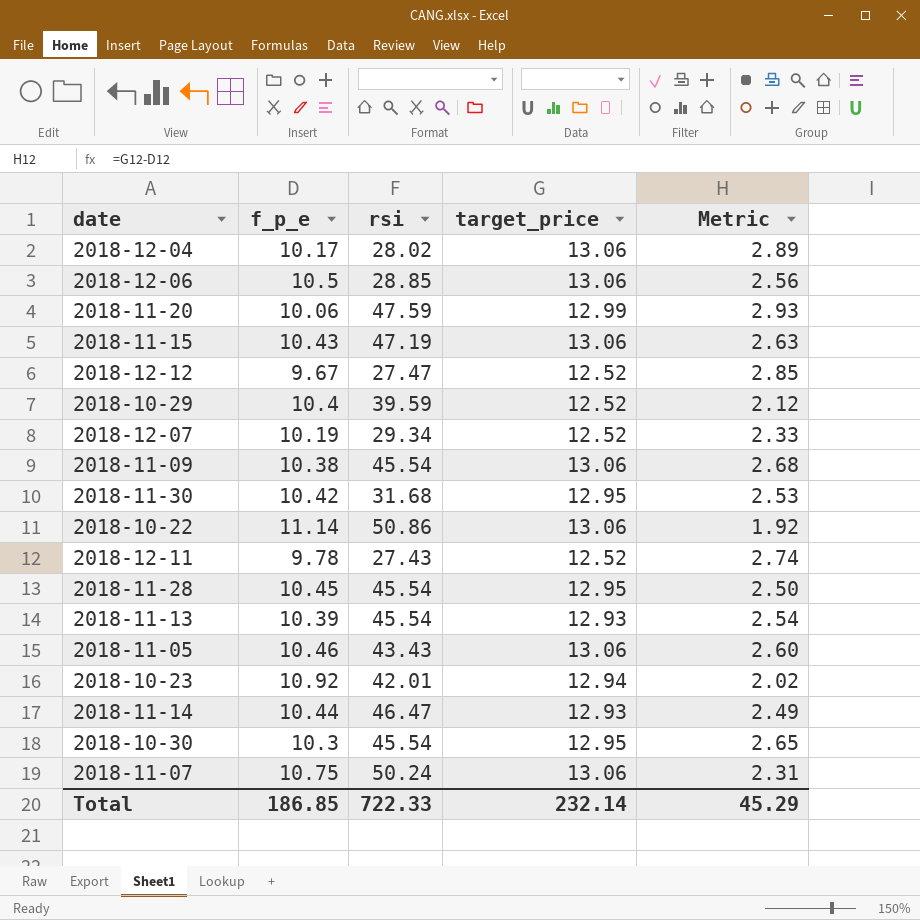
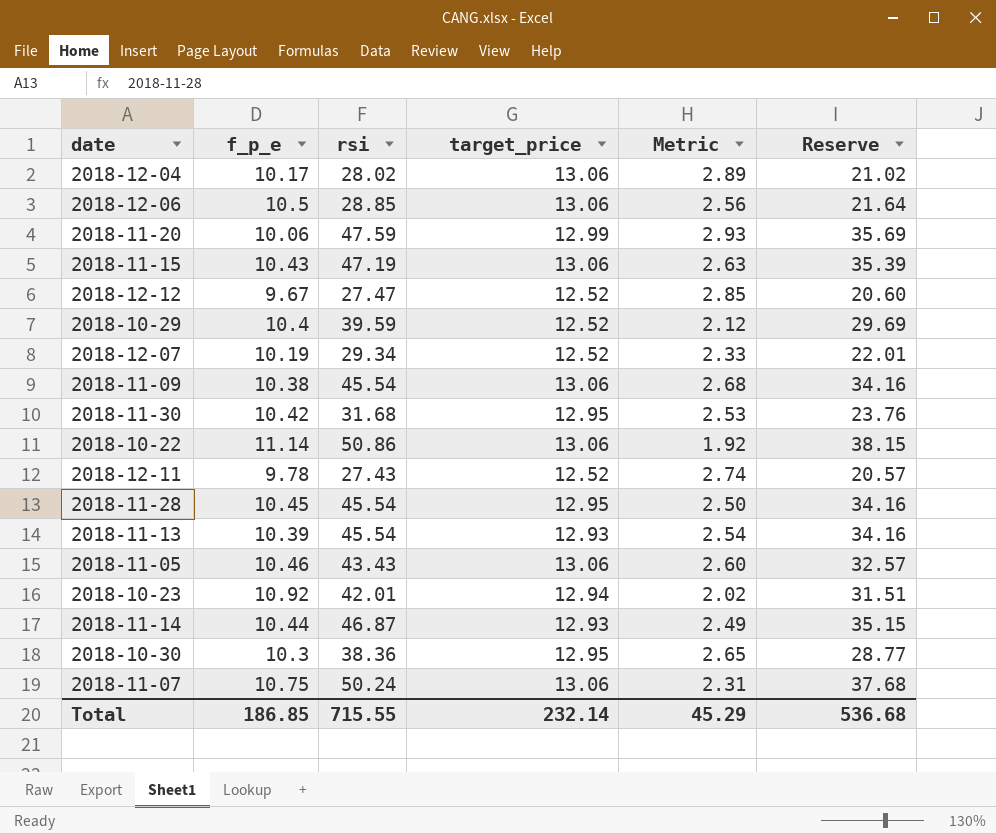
column Reserve | formula: none -> [rsi] * 0.75
2018-11-14 | rsi: 46.47 -> 46.87
2018-10-30 | rsi: 45.54 -> 38.36
Total | rsi: 722.33 -> 715.55

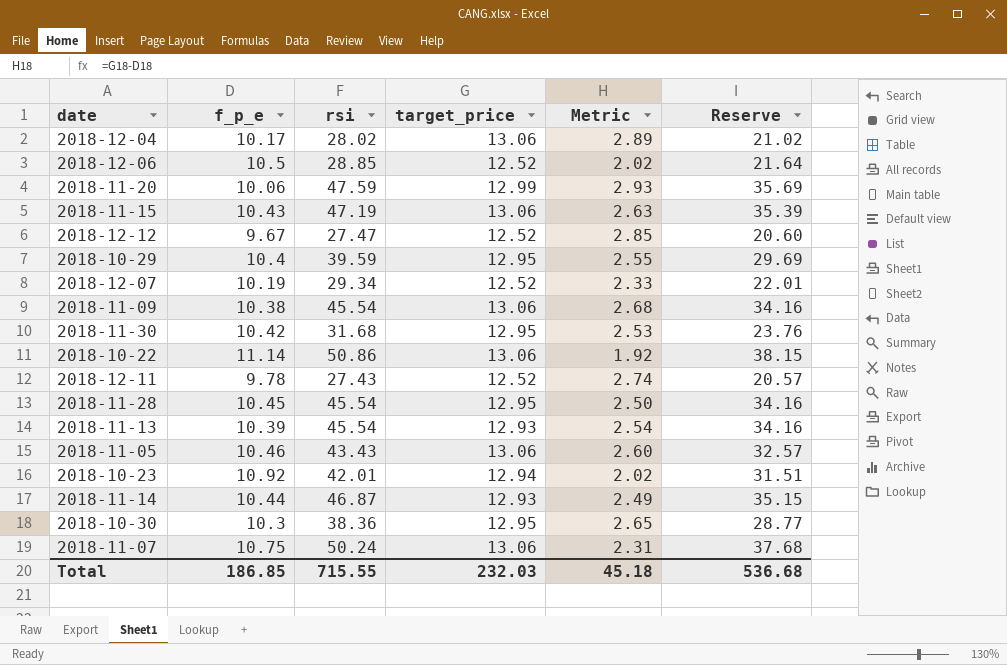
2018-12-06 | target_price: 13.06 -> 12.52
2018-12-06 | Metric: 2.56 -> 2.02
2018-10-29 | target_price: 12.52 -> 12.95
2018-10-29 | Metric: 2.12 -> 2.55
Total | target_price: 232.14 -> 232.03
Total | Metric: 45.29 -> 45.18

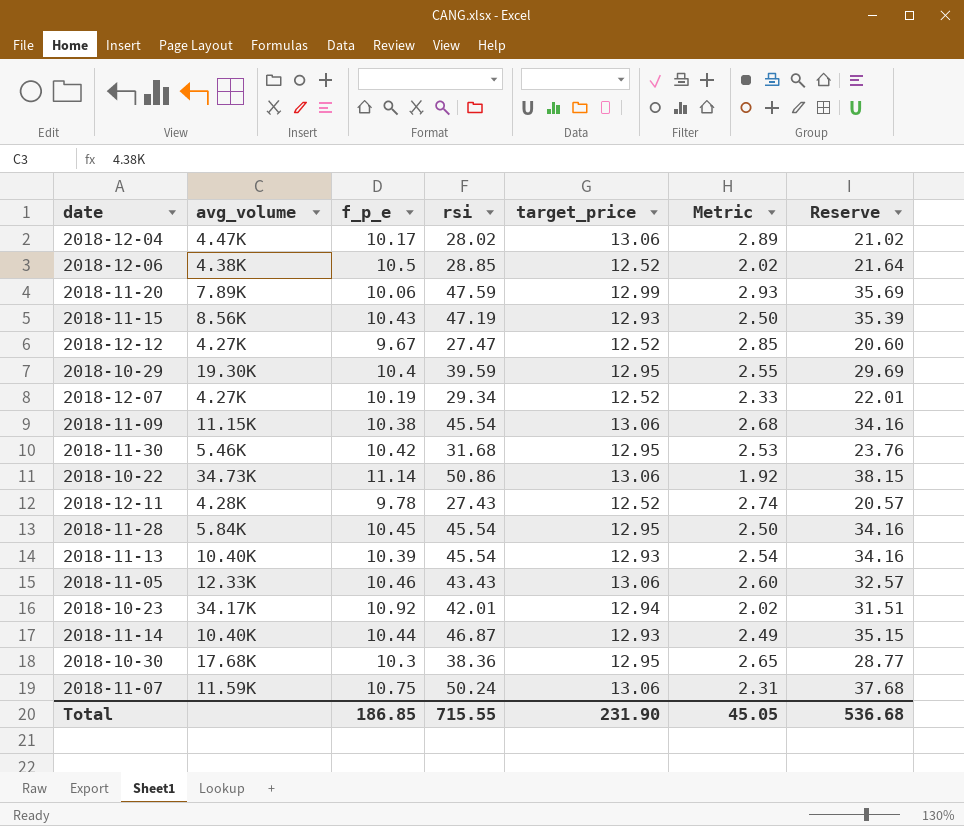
column avg_volume | position: none -> 2
2018-11-15 | target_price: 13.06 -> 12.93
2018-11-15 | Metric: 2.63 -> 2.50
Total | target_price: 232.03 -> 231.90
Total | Metric: 45.18 -> 45.05

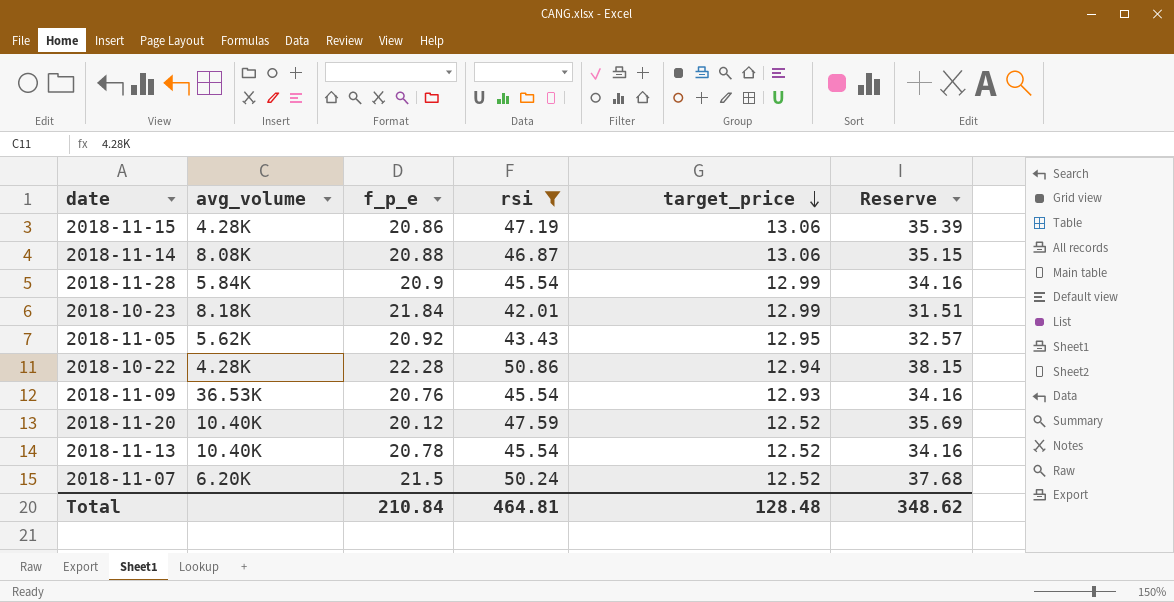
filter: none -> rsi >= 42.01
row order: none -> target_price descending
column Metric | formula: [target_price] - [f_p_e] -> none
2018-11-15 | avg_volume: 8.56K -> 4.28K
2018-11-15 | f_p_e: 10.43 -> 20.86
2018-11-15 | target_price: 12.93 -> 13.06
2018-11-14 | avg_volume: 10.40K -> 8.08K
2018-11-14 | f_p_e: 10.44 -> 20.88
2018-11-14 | target_price: 12.93 -> 13.06
2018-11-28 | f_p_e: 10.45 -> 20.9
2018-11-28 | target_price: 12.95 -> 12.99
2018-10-23 | avg_volume: 34.17K -> 8.18K
2018-10-23 | f_p_e: 10.92 -> 21.84
2018-10-23 | target_price: 12.94 -> 12.99
2018-11-05 | avg_volume: 12.33K -> 5.62K
2018-11-05 | f_p_e: 10.46 -> 20.92
2018-11-05 | target_price: 13.06 -> 12.95
2018-10-22 | avg_volume: 34.73K -> 4.28K
2018-10-22 | f_p_e: 11.14 -> 22.28
2018-10-22 | target_price: 13.06 -> 12.94
2018-11-09 | avg_volume: 11.15K -> 36.53K
2018-11-09 | f_p_e: 10.38 -> 20.76
2018-11-09 | target_price: 13.06 -> 12.93
2018-11-20 | avg_volume: 7.89K -> 10.40K
2018-11-20 | f_p_e: 10.06 -> 20.12
2018-11-20 | target_price: 12.99 -> 12.52
2018-11-13 | f_p_e: 10.39 -> 20.78
2018-11-13 | target_price: 12.93 -> 12.52
2018-11-07 | avg_volume: 11.59K -> 6.20K
2018-11-07 | f_p_e: 10.75 -> 21.5
2018-11-07 | target_price: 13.06 -> 12.52
Total | f_p_e: 186.85 -> 210.84
Total | rsi: 715.55 -> 464.81
Total | target_price: 231.90 -> 128.48
Total | Reserve: 536.68 -> 348.62

